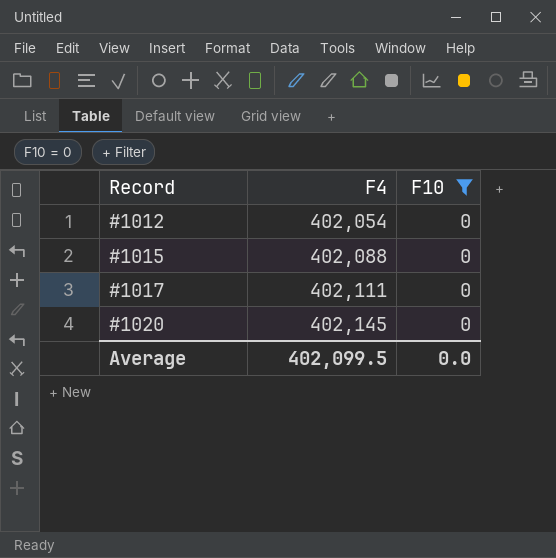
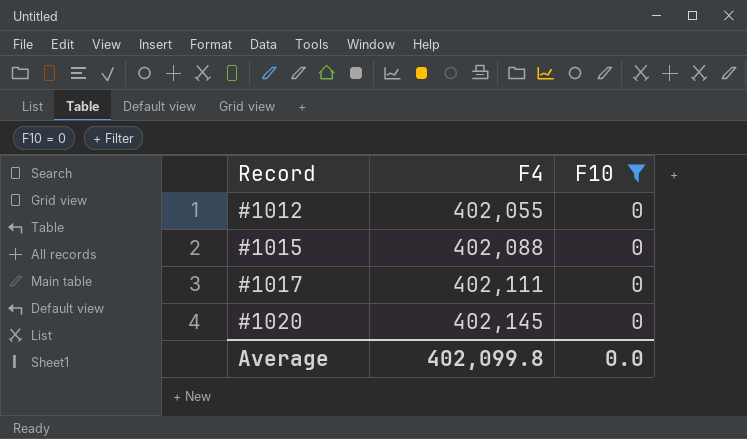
#1012 | F4: 402,054 -> 402,055
Average | F4: 402,099.5 -> 402,099.8

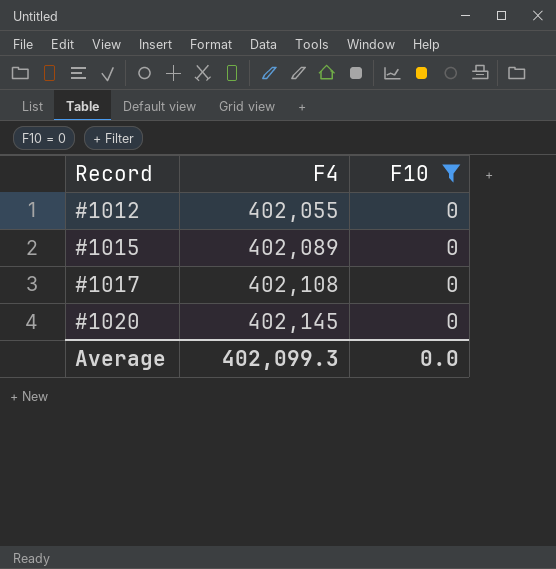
#1015 | F4: 402,088 -> 402,089
#1017 | F4: 402,111 -> 402,108
Average | F4: 402,099.8 -> 402,099.3

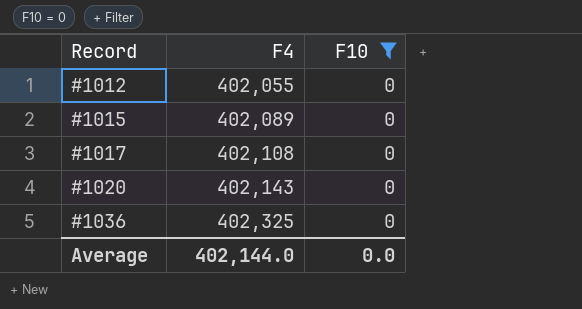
#1020 | F4: 402,145 -> 402,143
row #1036: none -> 402,325 | 0
Average | F4: 402,099.3 -> 402,144.0

